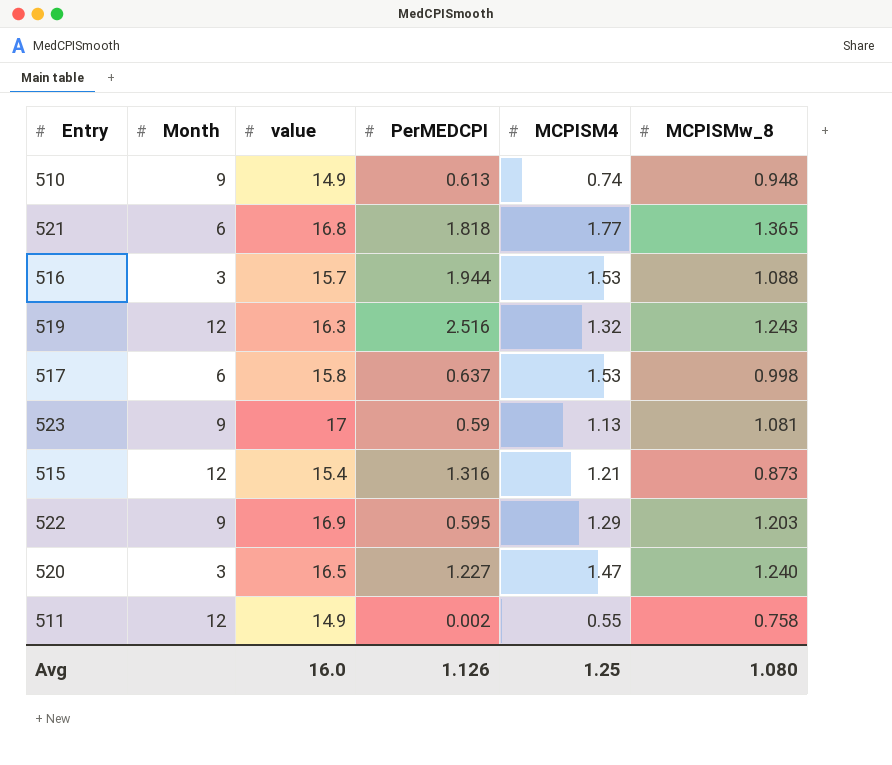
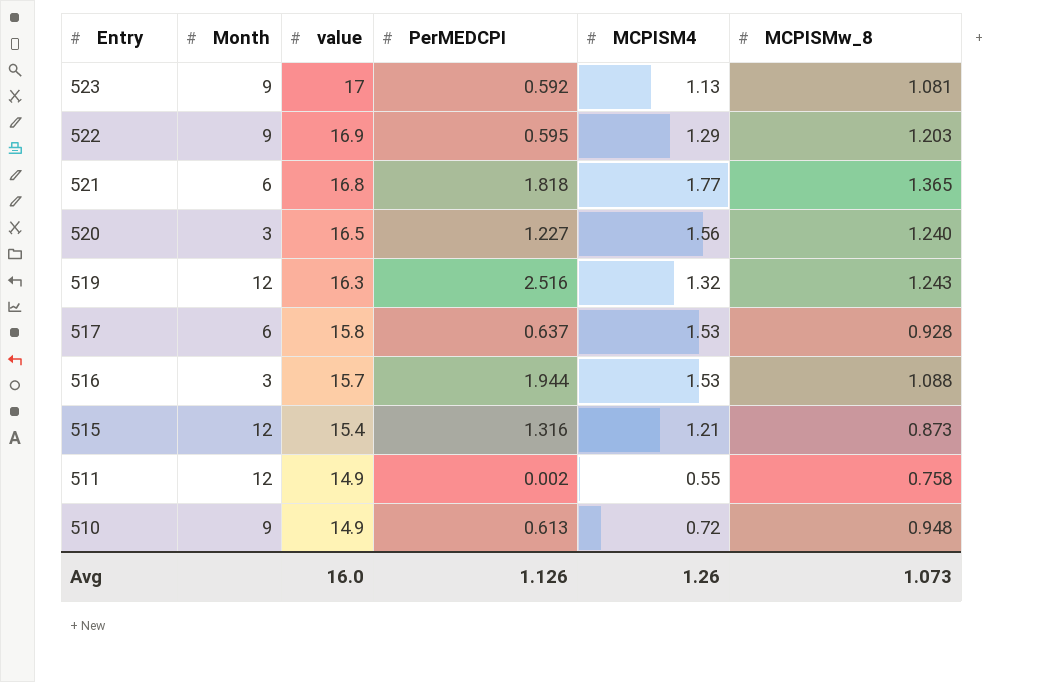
row order: none -> Entry descending
523 | PerMEDCPI: 0.59 -> 0.592
520 | MCPISM4: 1.47 -> 1.56
517 | MCPISMw_8: 0.998 -> 0.928
510 | MCPISM4: 0.74 -> 0.72
Avg | MCPISM4: 1.25 -> 1.26
Avg | MCPISMw_8: 1.080 -> 1.073

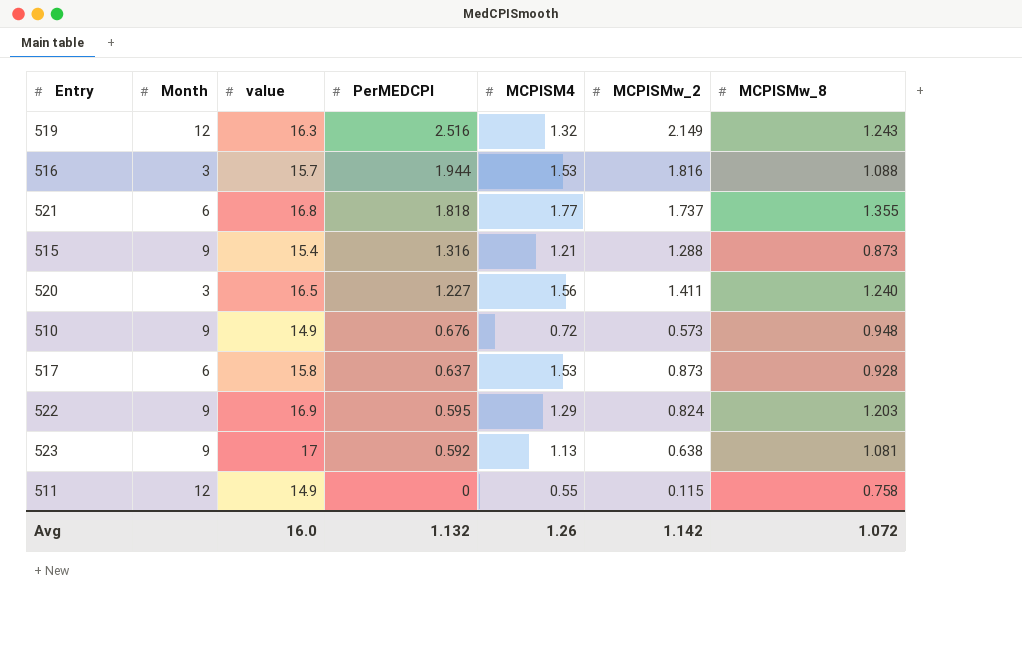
row order: Entry descending -> PerMEDCPI descending
column MCPISMw_2 | position: none -> 6
521 | MCPISMw_8: 1.365 -> 1.355
515 | Month: 12 -> 9
510 | PerMEDCPI: 0.613 -> 0.676
511 | PerMEDCPI: 0.002 -> 0
Avg | PerMEDCPI: 1.126 -> 1.132
Avg | MCPISMw_8: 1.073 -> 1.072

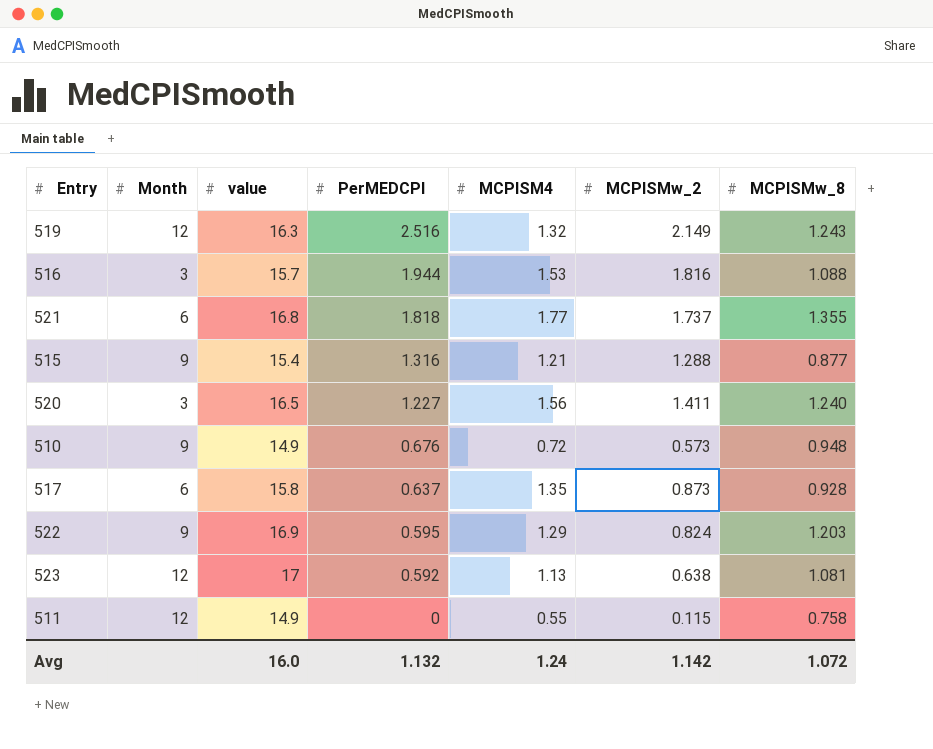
515 | MCPISMw_8: 0.873 -> 0.877
517 | MCPISM4: 1.53 -> 1.35
523 | Month: 9 -> 12
Avg | MCPISM4: 1.26 -> 1.24

